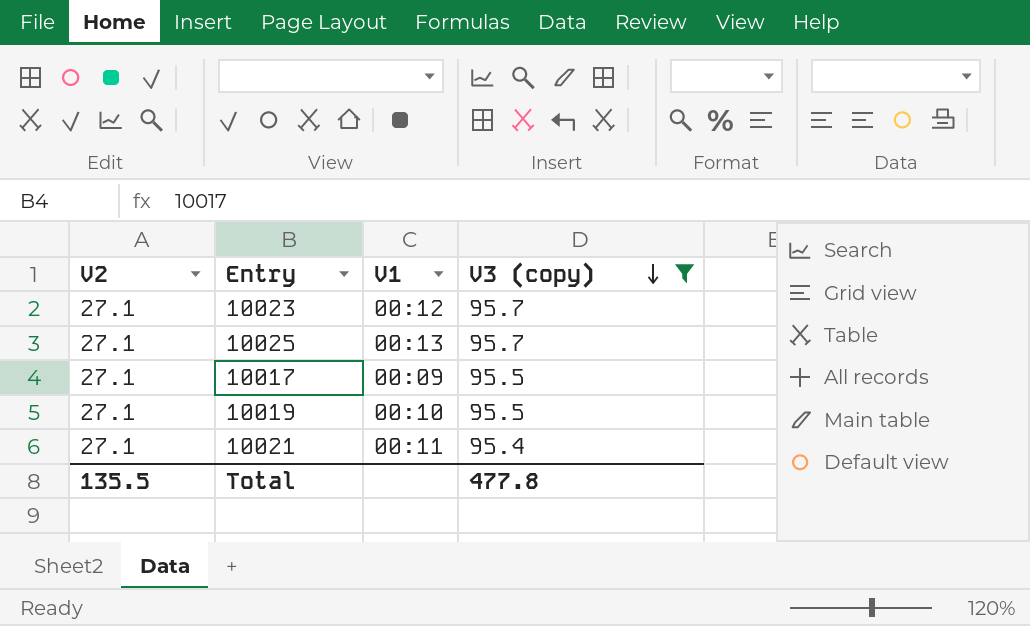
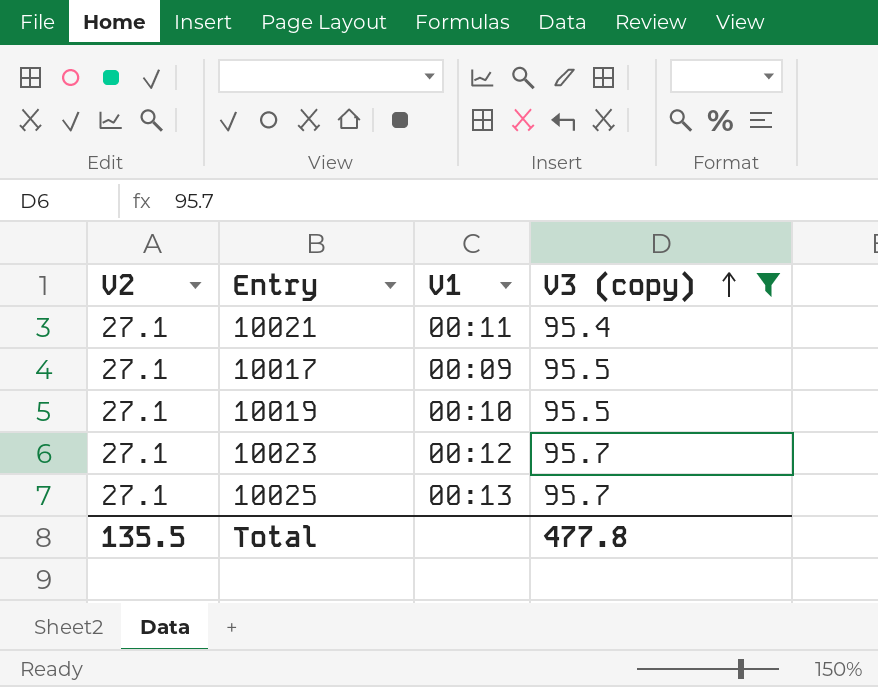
row order: V3 (copy) descending -> V3 (copy) ascending

